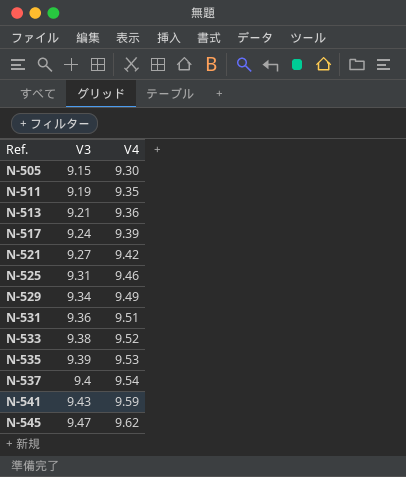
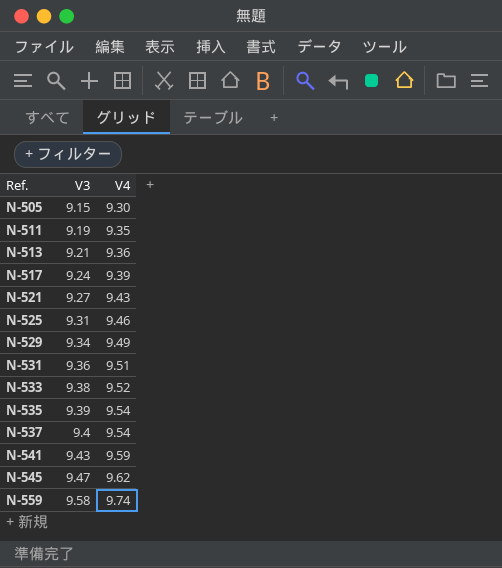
N-521 | V4: 9.42 -> 9.43
N-535 | V4: 9.53 -> 9.54
row N-559: none -> 9.58 | 9.74

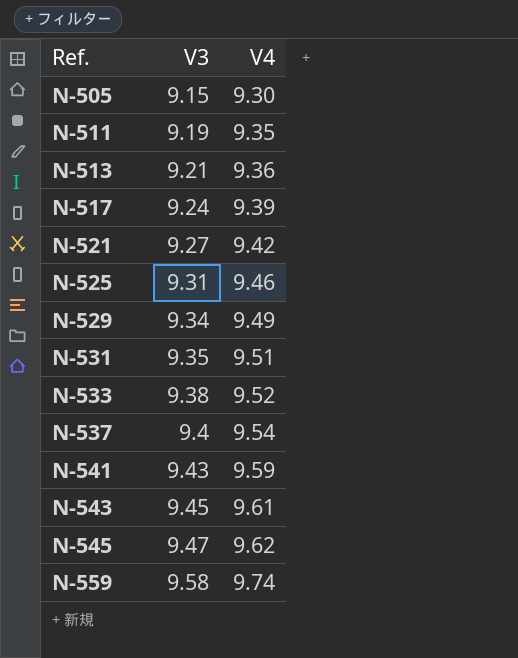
row N-535: 9.39 | 9.54 -> none
N-521 | V4: 9.43 -> 9.42
N-531 | V3: 9.36 -> 9.35
row N-543: none -> 9.45 | 9.61

